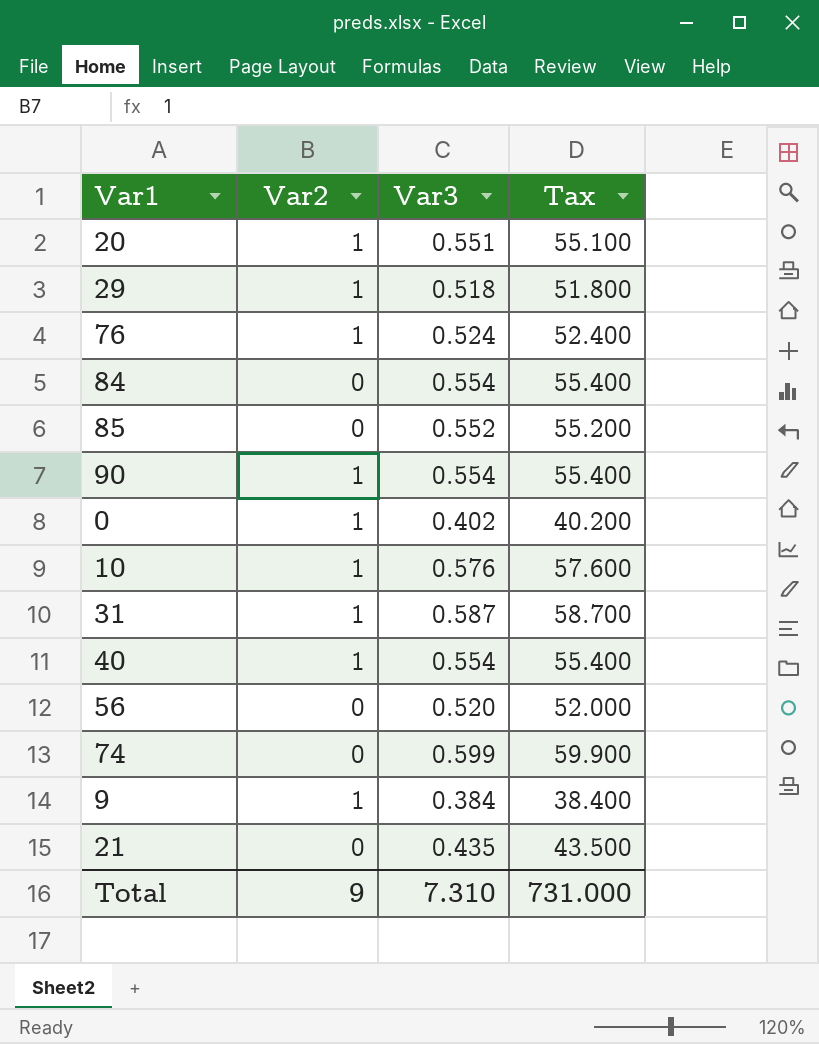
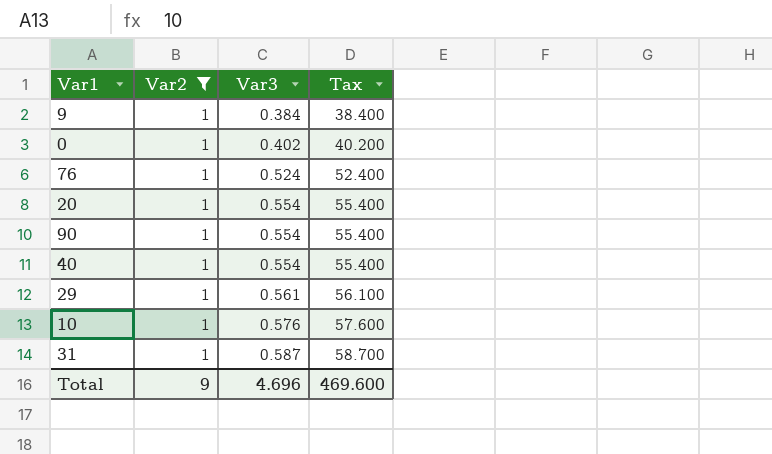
filter: none -> Var2 = 1
row order: none -> Var3 ascending
20 | Var3: 0.551 -> 0.554
20 | Tax: 55.100 -> 55.400
29 | Var3: 0.518 -> 0.561
29 | Tax: 51.800 -> 56.100
Total | Var3: 7.310 -> 4.696
Total | Tax: 731.000 -> 469.600

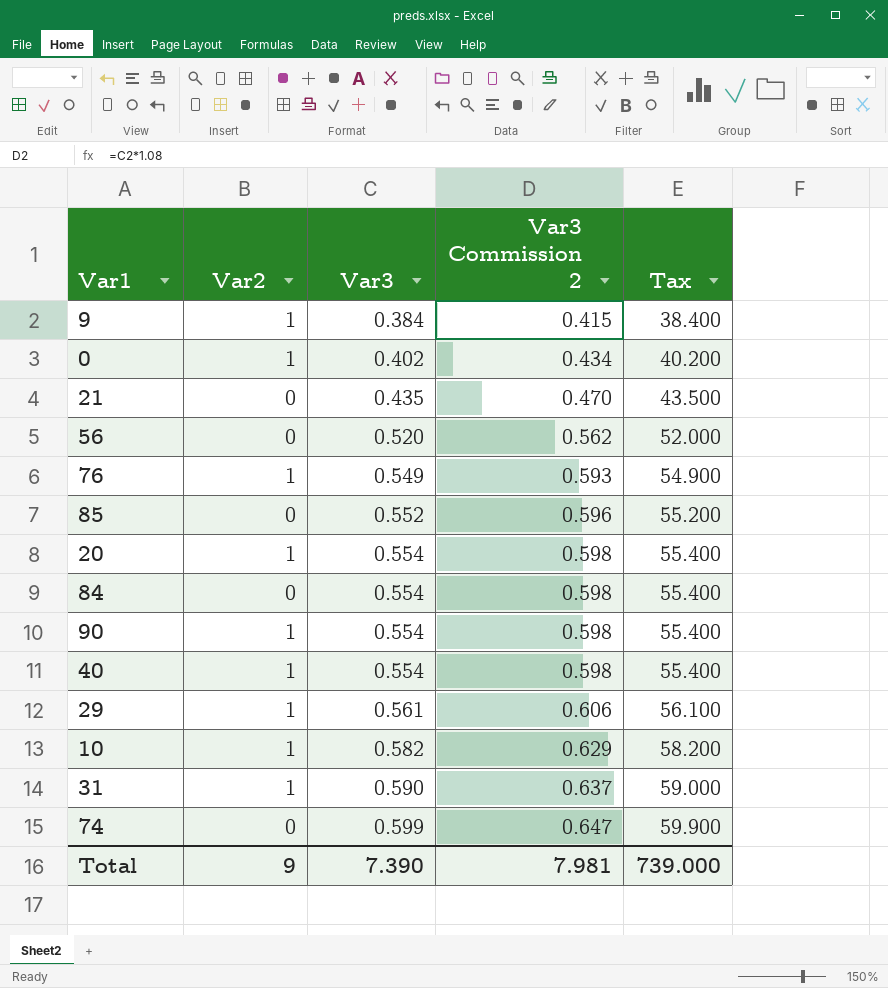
filter: Var2 = 1 -> none
column Var3 Commission 2 | formula: none -> [Var3] * 1.08
76 | Var3: 0.524 -> 0.549
76 | Tax: 52.400 -> 54.900
10 | Var3: 0.576 -> 0.582
10 | Tax: 57.600 -> 58.200
31 | Var3: 0.587 -> 0.590
31 | Tax: 58.700 -> 59.000
Total | Var3: 4.696 -> 7.390
Total | Tax: 469.600 -> 739.000

